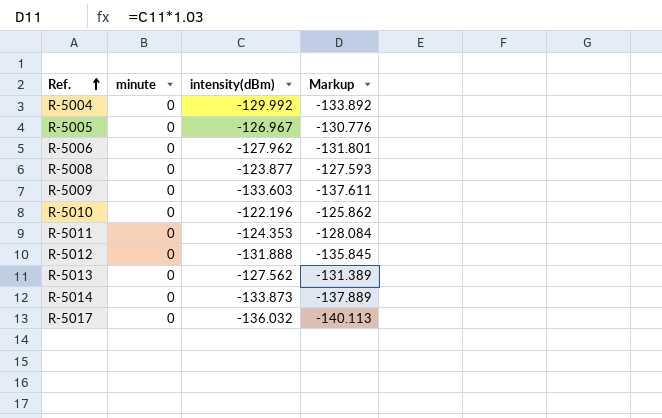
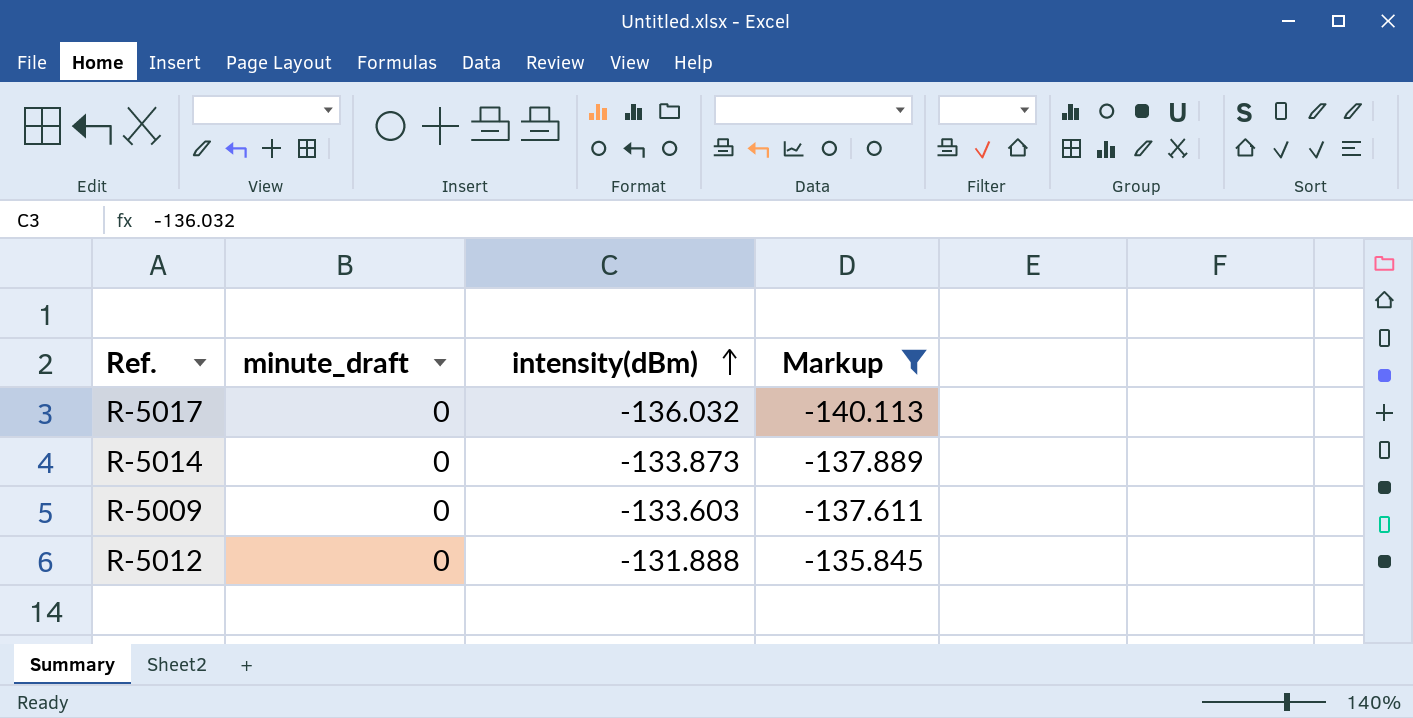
filter: none -> Markup <= -135.845
row order: Ref. ascending -> intensity(dBm) ascending
column name: minute -> minute_draft

